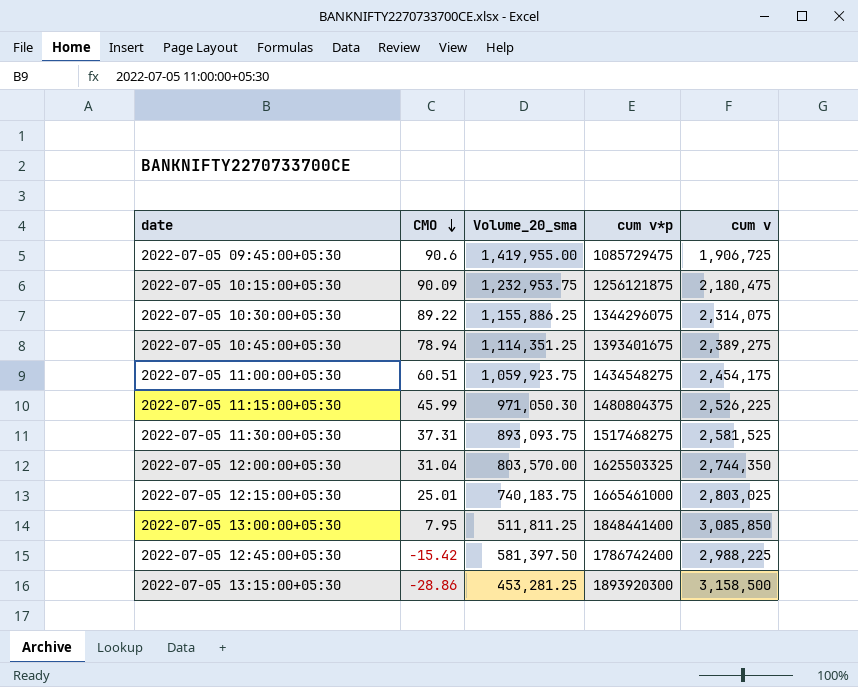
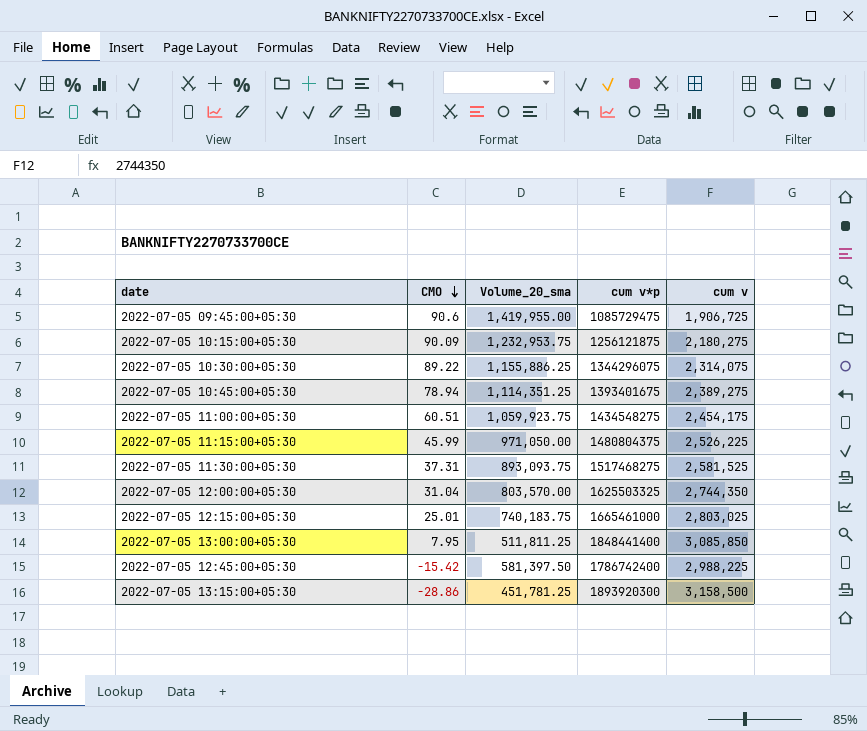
2022-07-05 10:15:00+05:30 | cum v: 2,180,475 -> 2,180,275
2022-07-05 11:15:00+05:30 | Volume_20_sma: 971,050.30 -> 971,050.00
2022-07-05 13:15:00+05:30 | Volume_20_sma: 453,281.25 -> 451,781.25

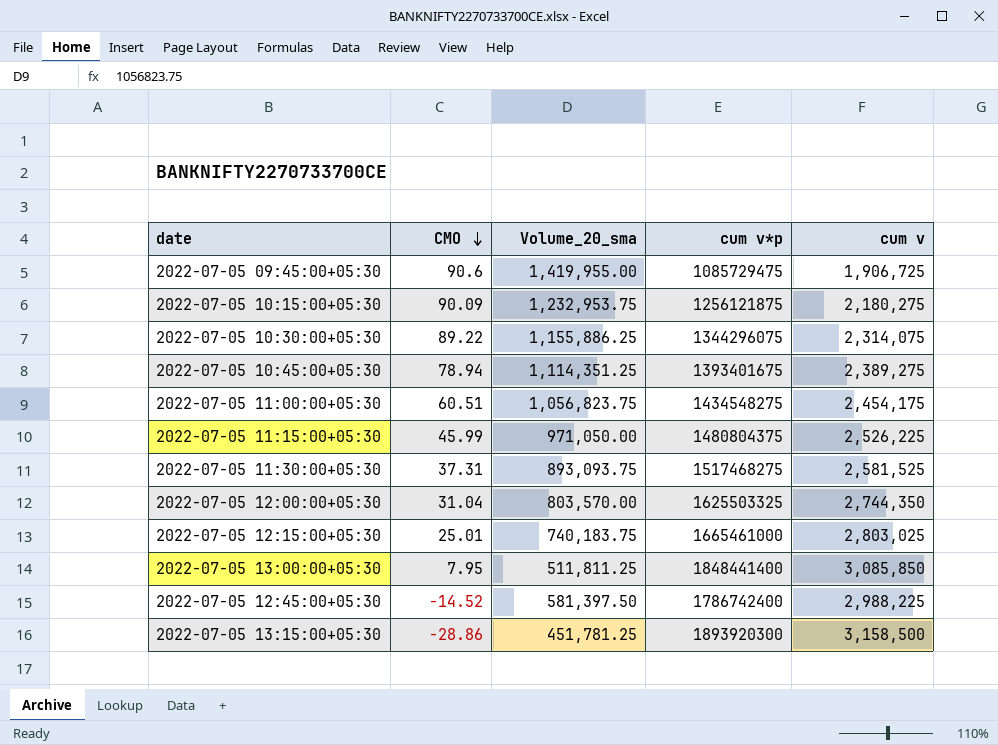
2022-07-05 11:00:00+05:30 | Volume_20_sma: 1,059,923.75 -> 1,056,823.75
2022-07-05 12:45:00+05:30 | CMO: -15.42 -> -14.52

